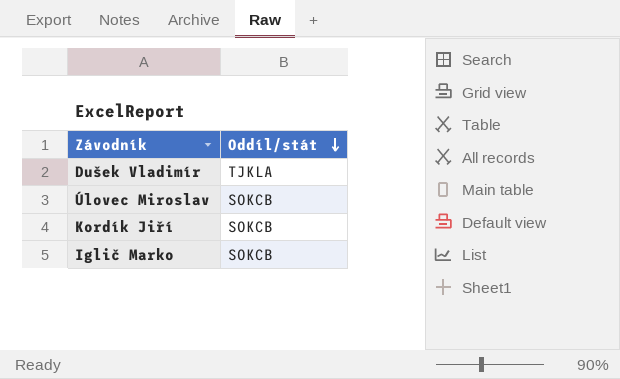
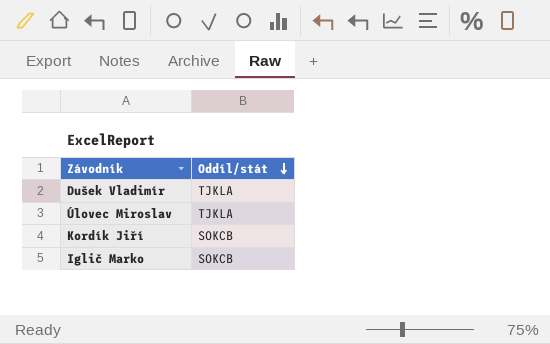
Úlovec Miroslav | Oddíl/stát: SOKCB -> TJKLA

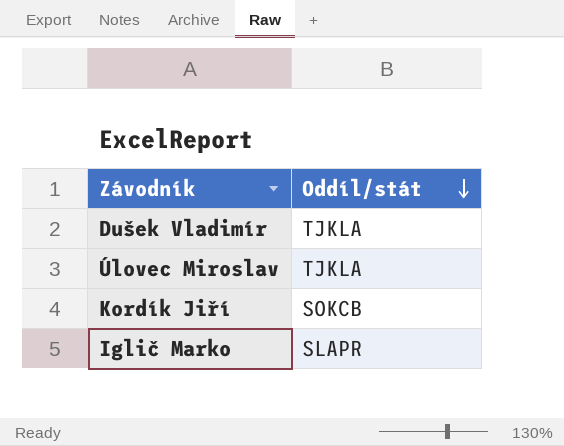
Iglič Marko | Oddíl/stát: SOKCB -> SLAPR

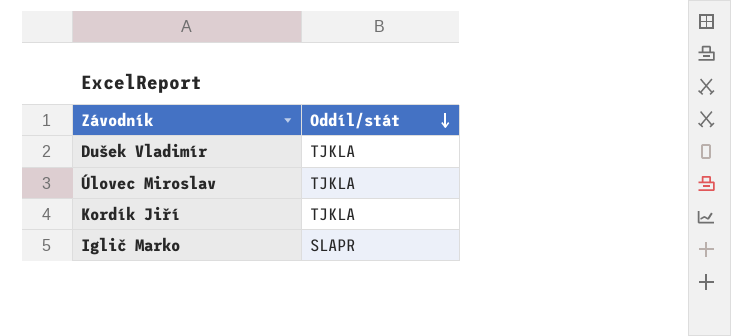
Kordík Jiří | Oddíl/stát: SOKCB -> TJKLA

